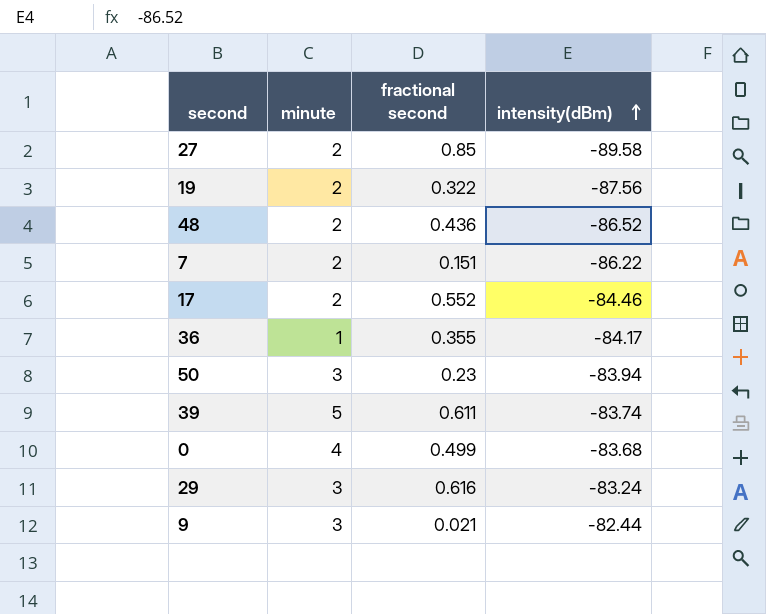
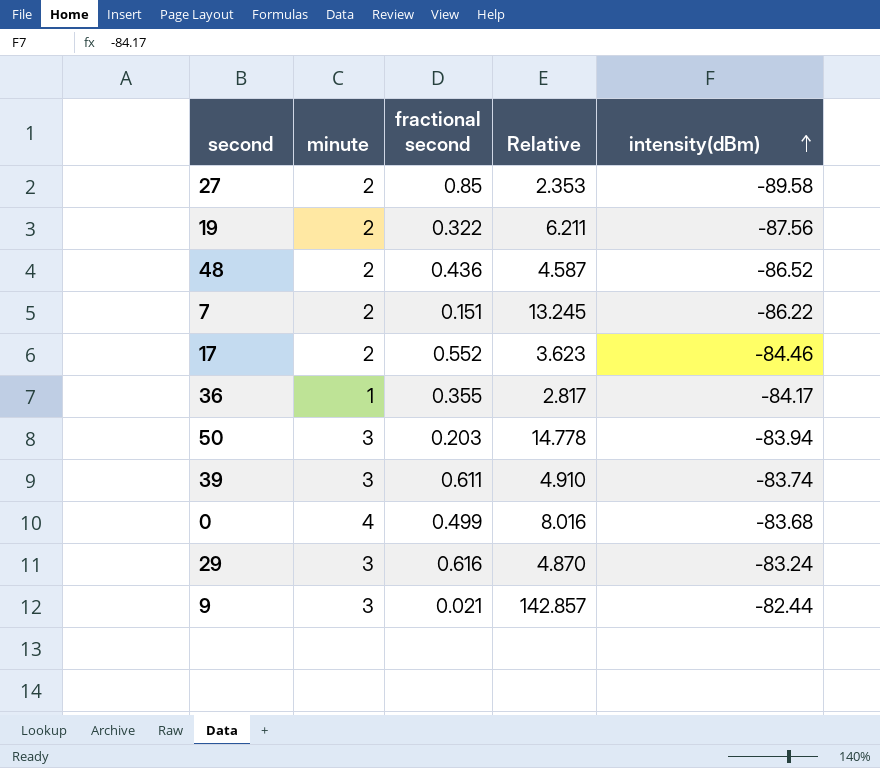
column Relative | formula: none -> [minute] / [fractional second]
50 | fractional second: 0.23 -> 0.203
39 | minute: 5 -> 3

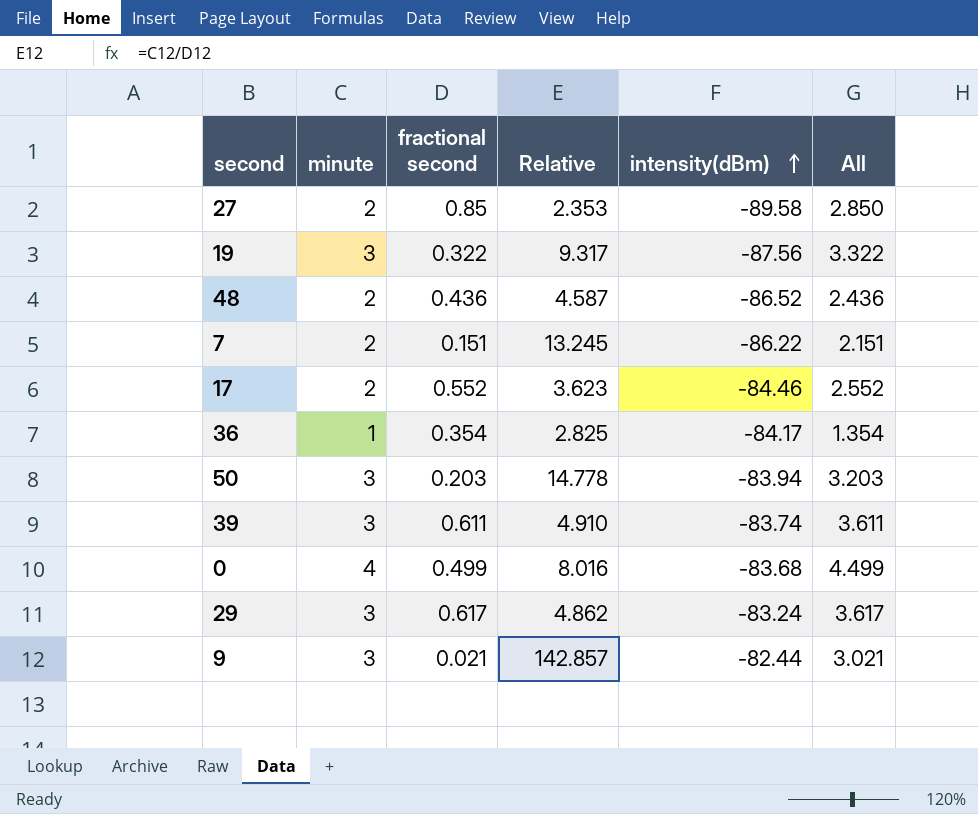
column All | formula: none -> [minute] + [fractional second]
19 | minute: 2 -> 3
19 | Relative: 6.211 -> 9.317
36 | fractional second: 0.355 -> 0.354
36 | Relative: 2.817 -> 2.825
29 | fractional second: 0.616 -> 0.617
29 | Relative: 4.870 -> 4.862

